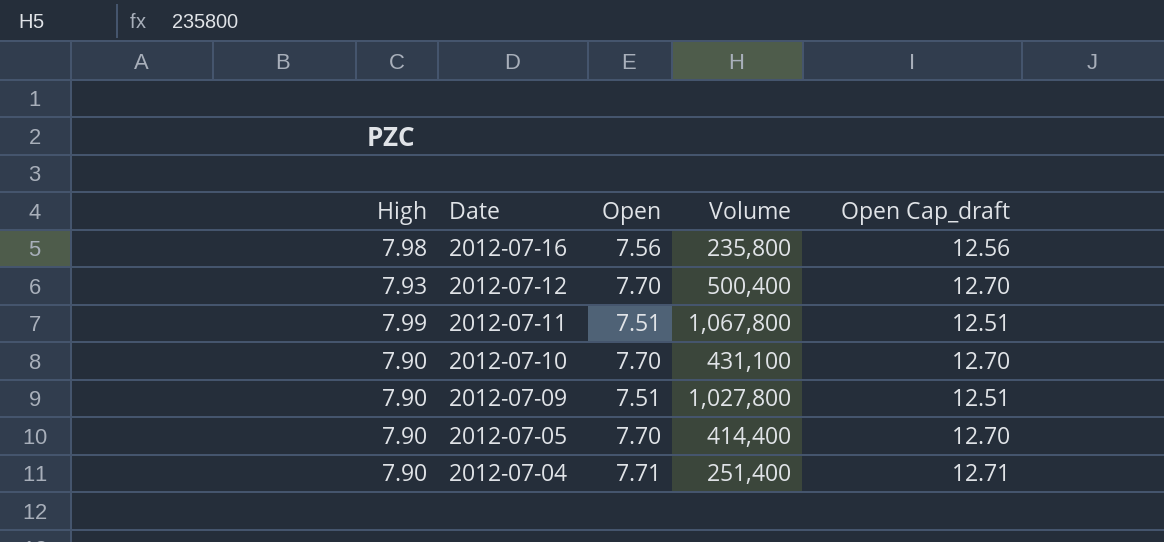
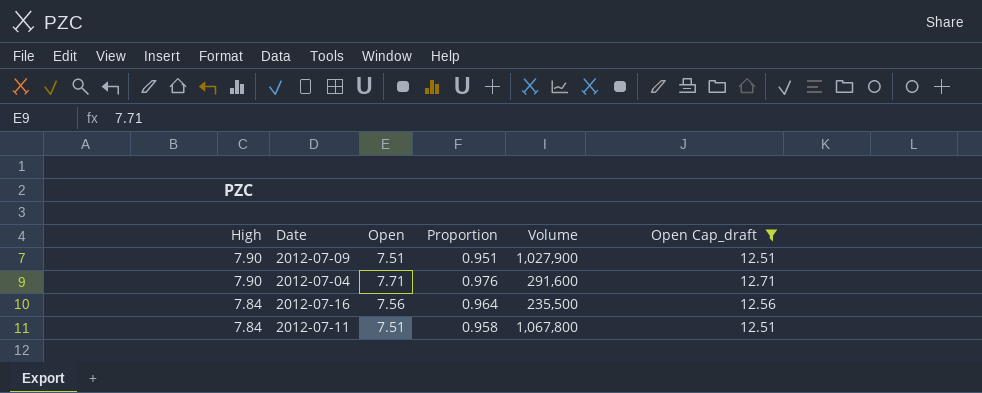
filter: none -> Open Cap_draft != 12.70
row order: Date descending -> High descending
column Proportion | formula: none -> [Open] / [High]
2012-07-09 | Volume: 1,027,800 -> 1,027,900
2012-07-04 | Volume: 251,400 -> 291,600
2012-07-16 | High: 7.98 -> 7.84
2012-07-16 | Volume: 235,800 -> 235,500
2012-07-11 | High: 7.99 -> 7.84

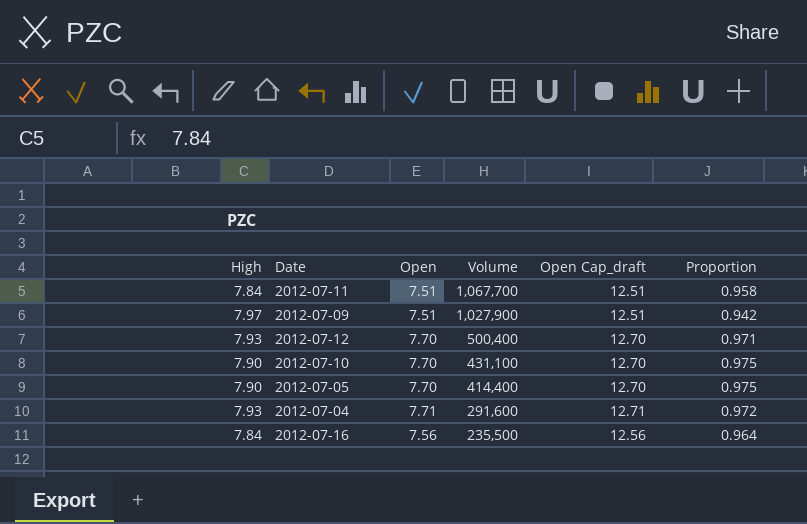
filter: Open Cap_draft != 12.70 -> none
row order: High descending -> Volume descending
column Proportion | position: 4 -> 6
2012-07-11 | Volume: 1,067,800 -> 1,067,700
2012-07-09 | High: 7.90 -> 7.97
2012-07-09 | Proportion: 0.951 -> 0.942
2012-07-04 | High: 7.90 -> 7.93
2012-07-04 | Proportion: 0.976 -> 0.972

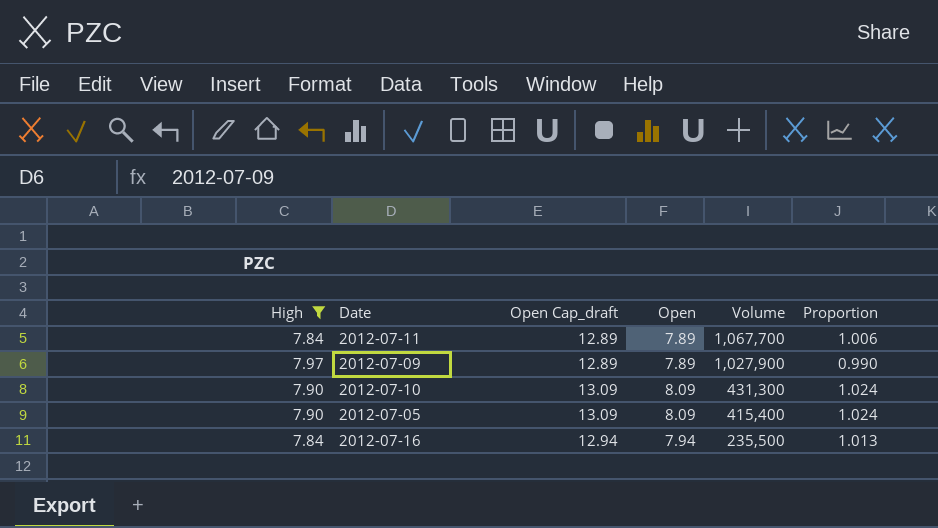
filter: none -> High != 7.93
column Open Cap_draft | position: 5 -> 3
2012-07-11 | Open Cap_draft: 12.51 -> 12.89
2012-07-11 | Open: 7.51 -> 7.89
2012-07-11 | Proportion: 0.958 -> 1.006
2012-07-09 | Open Cap_draft: 12.51 -> 12.89
2012-07-09 | Open: 7.51 -> 7.89
2012-07-09 | Proportion: 0.942 -> 0.990
2012-07-10 | Open Cap_draft: 12.70 -> 13.09
2012-07-10 | Open: 7.70 -> 8.09
2012-07-10 | Volume: 431,100 -> 431,300
2012-07-10 | Proportion: 0.975 -> 1.024
2012-07-05 | Open Cap_draft: 12.70 -> 13.09
2012-07-05 | Open: 7.70 -> 8.09
2012-07-05 | Volume: 414,400 -> 415,400
2012-07-05 | Proportion: 0.975 -> 1.024
2012-07-16 | Open Cap_draft: 12.56 -> 12.94
2012-07-16 | Open: 7.56 -> 7.94
2012-07-16 | Proportion: 0.964 -> 1.013

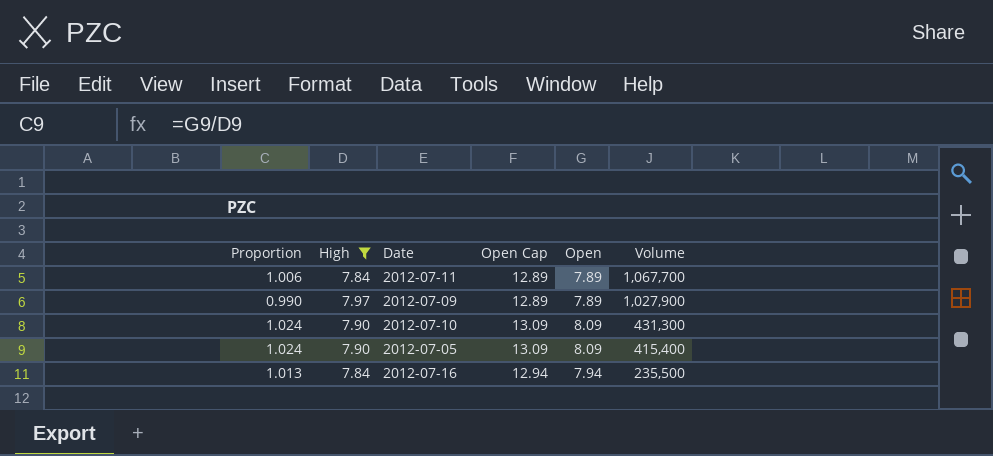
column Proportion | position: 6 -> 1
column name: Open Cap_draft -> Open Cap

